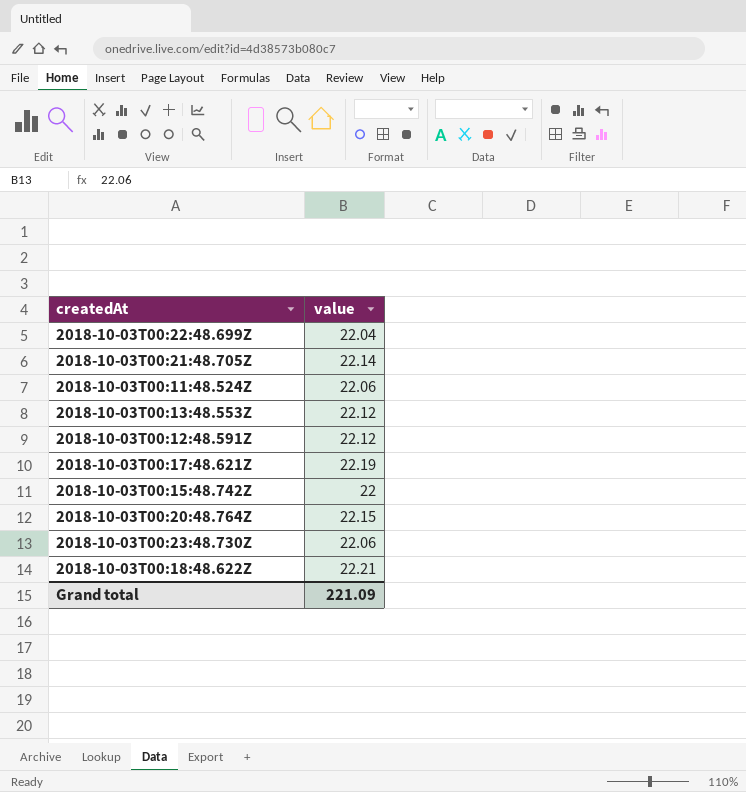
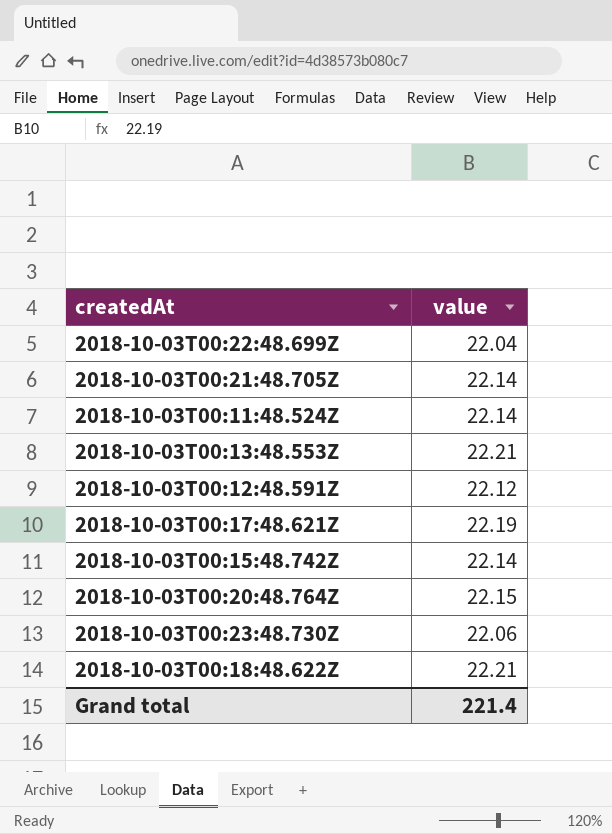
2018-10-03T00:11:48.524Z | value: 22.06 -> 22.14
2018-10-03T00:13:48.553Z | value: 22.12 -> 22.21
2018-10-03T00:15:48.742Z | value: 22 -> 22.14
Grand total | value: 221.09 -> 221.4

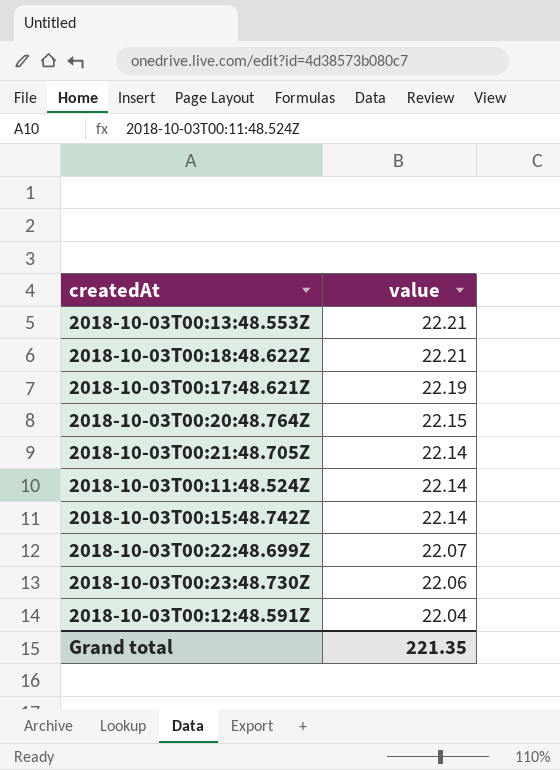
row order: none -> value descending
2018-10-03T00:22:48.699Z | value: 22.04 -> 22.07
2018-10-03T00:12:48.591Z | value: 22.12 -> 22.04
Grand total | value: 221.4 -> 221.35

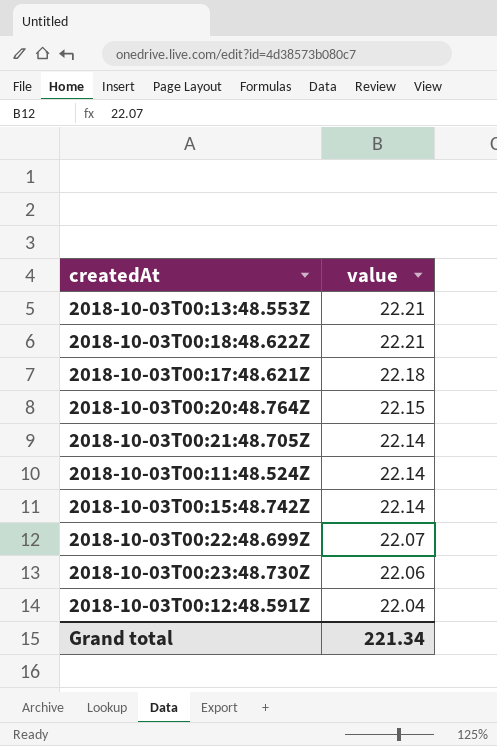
2018-10-03T00:17:48.621Z | value: 22.19 -> 22.18
Grand total | value: 221.35 -> 221.34

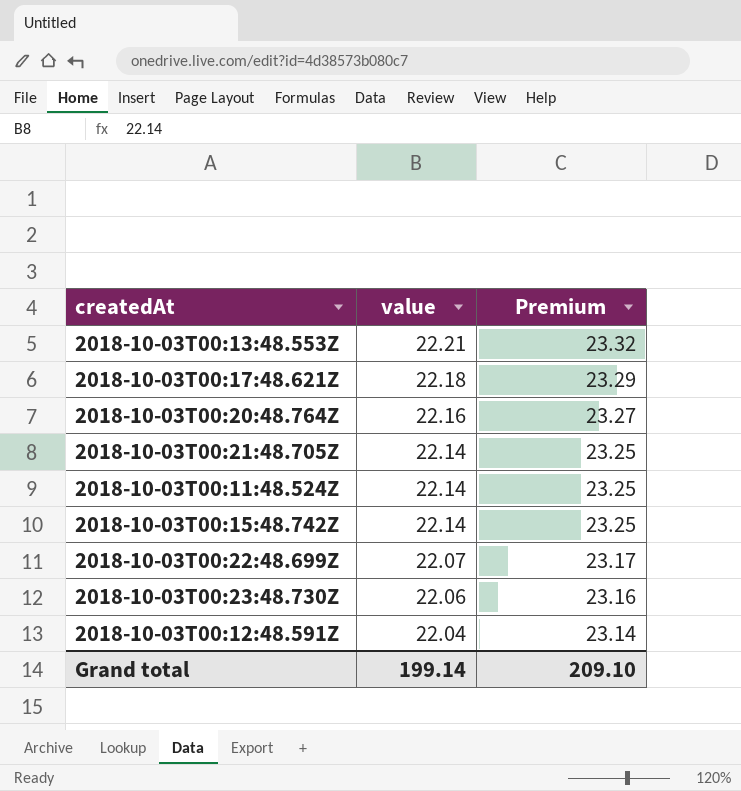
column Premium | formula: none -> [value] * 1.05
row 2018-10-03T00:18:48.622Z: 22.21 -> none
2018-10-03T00:20:48.764Z | value: 22.15 -> 22.16
Grand total | value: 221.34 -> 199.14

